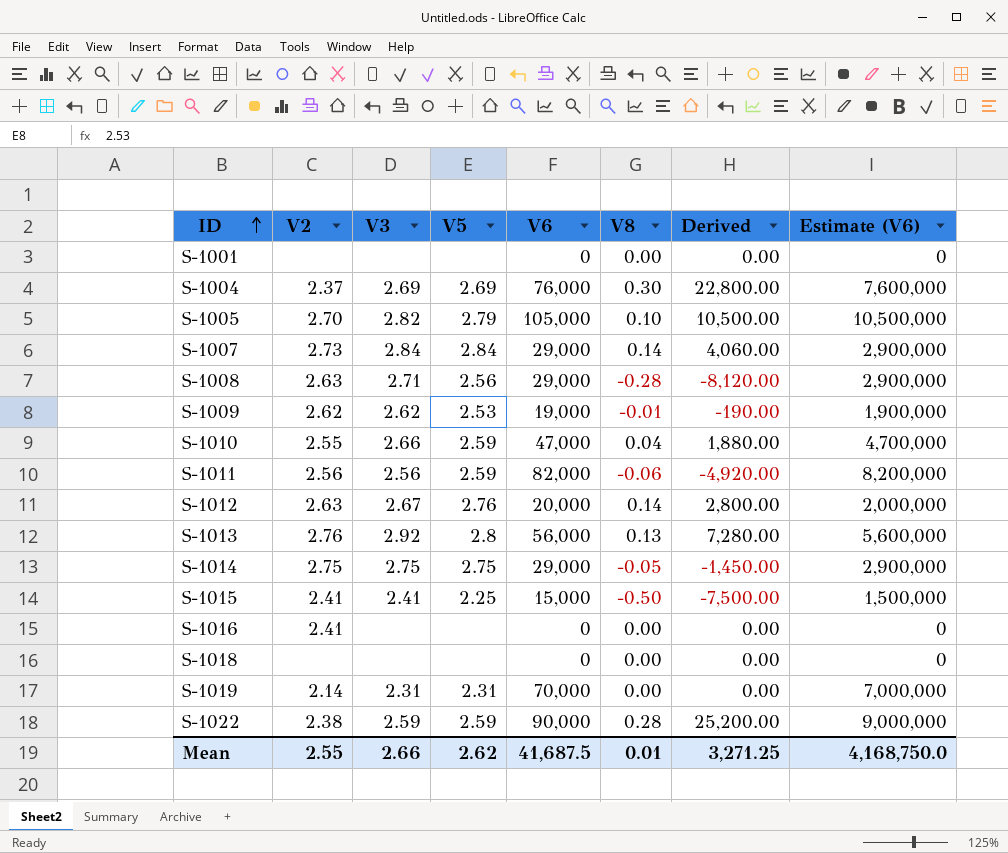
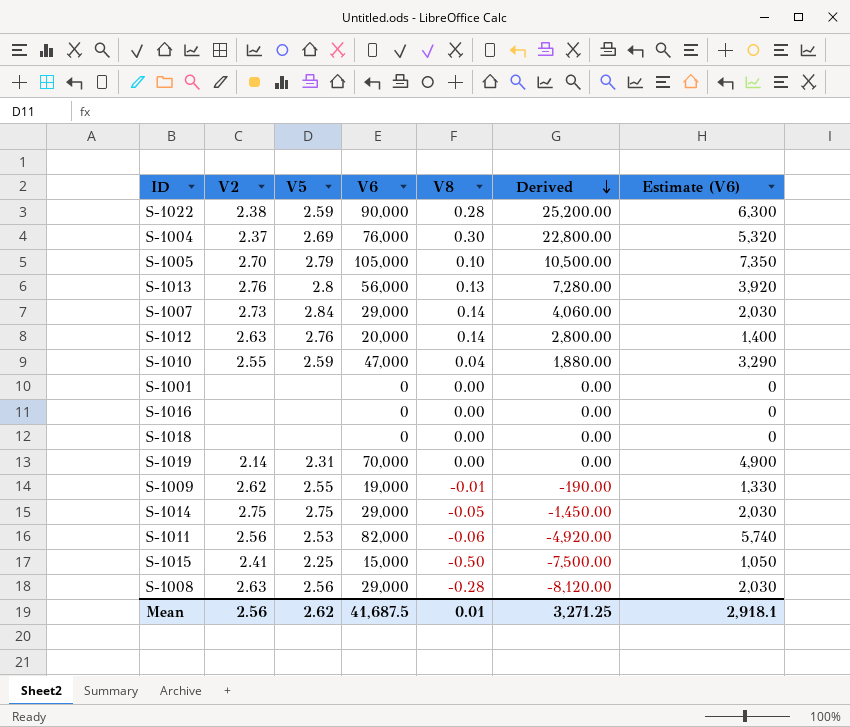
row order: ID ascending -> Derived descending
column V3 | position: 3 -> none
column Estimate (V6) | formula: [V6] * 100 -> [V6] * 0.07
S-1016 | V2: 2.41 -> none
S-1009 | V5: 2.53 -> 2.55
S-1011 | V5: 2.59 -> 2.53
Mean | V2: 2.55 -> 2.56
Mean | Estimate (V6): 4,168,750.0 -> 2,918.1

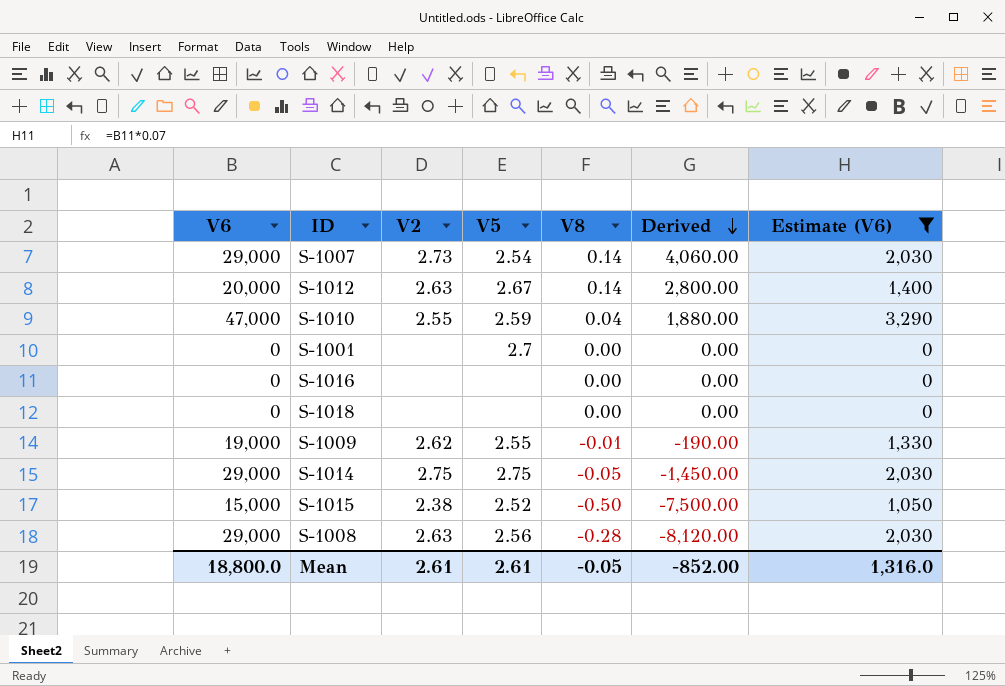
filter: none -> Estimate (V6) <= 3,290
column V6 | position: 4 -> 1
S-1007 | V5: 2.84 -> 2.54
S-1012 | V5: 2.76 -> 2.67
S-1001 | V5: none -> 2.7
S-1015 | V2: 2.41 -> 2.38
S-1015 | V5: 2.25 -> 2.52
Mean | V6: 41,687.5 -> 18,800.0
Mean | V2: 2.56 -> 2.61
Mean | V5: 2.62 -> 2.61
Mean | V8: 0.01 -> -0.05
Mean | Derived: 3,271.25 -> -852.00
Mean | Estimate (V6): 2,918.1 -> 1,316.0

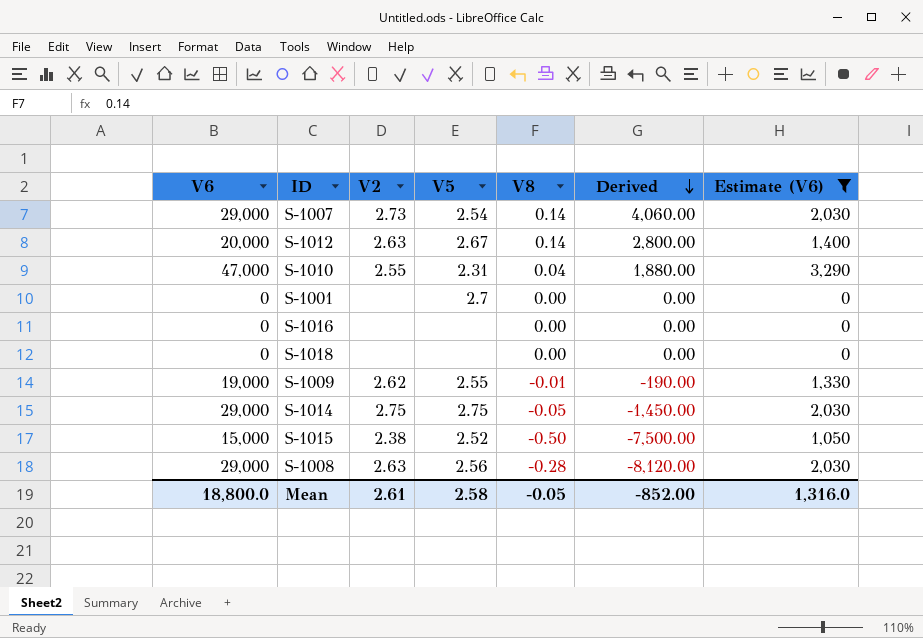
S-1010 | V5: 2.59 -> 2.31
Mean | V5: 2.61 -> 2.58

